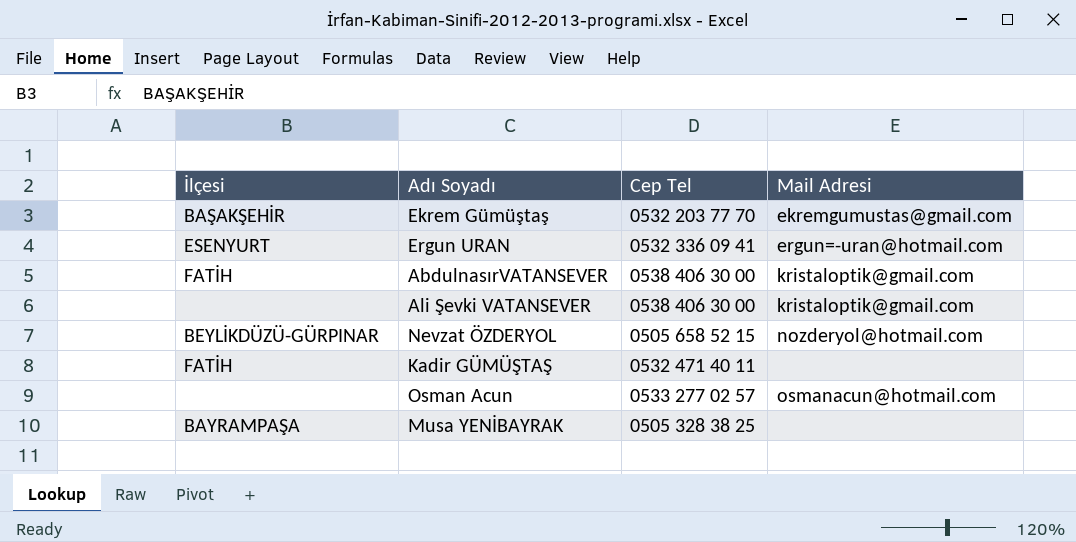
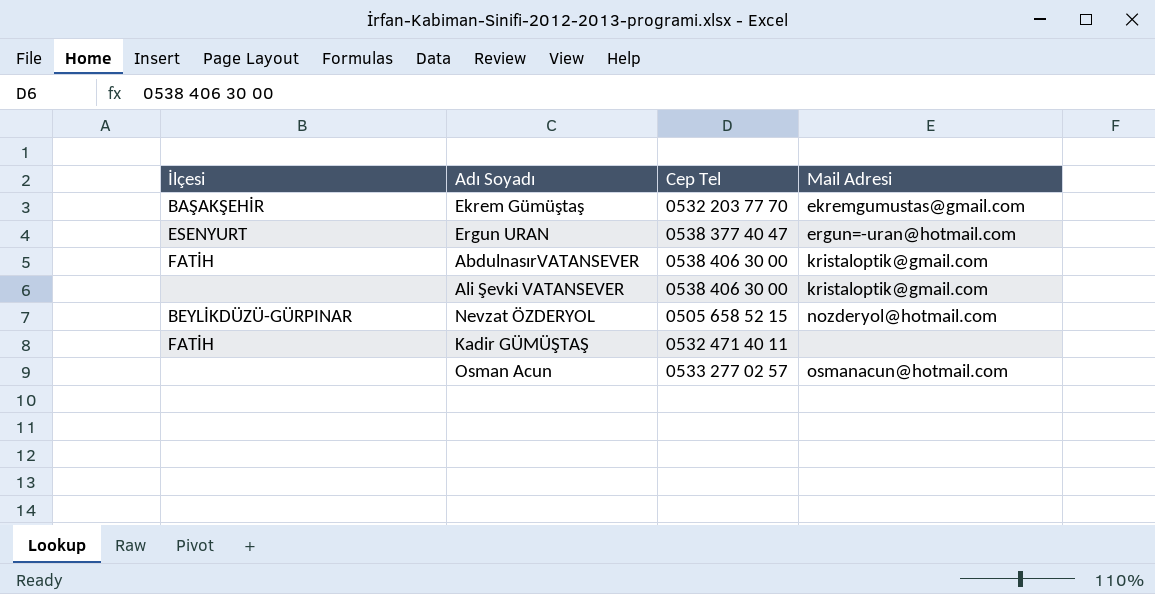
row Musa YENİBAYRAK: BAYRAMPAŞA | 0505 328 38 25 | none -> none
Ergun URAN | Cep Tel: 0532 336 09 41 -> 0538 377 40 47

